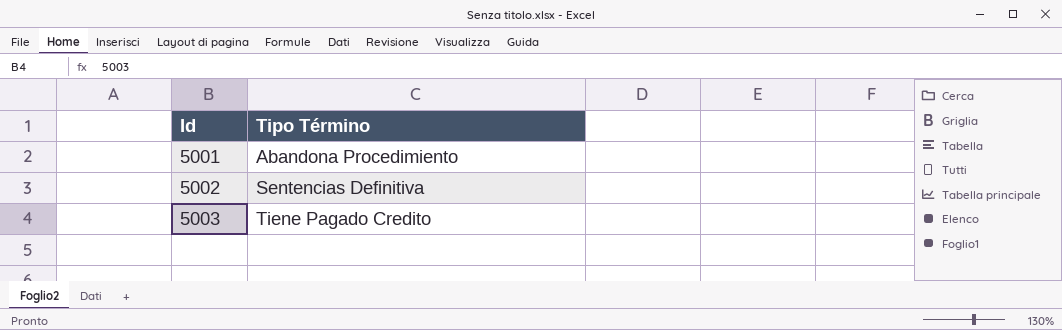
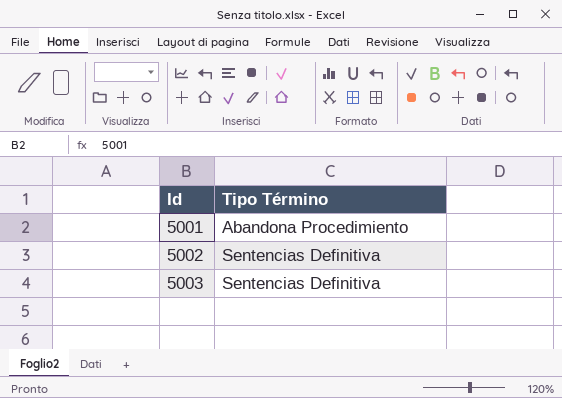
5003 | Tipo Término: Tiene Pagado Credito -> Sentencias Definitiva

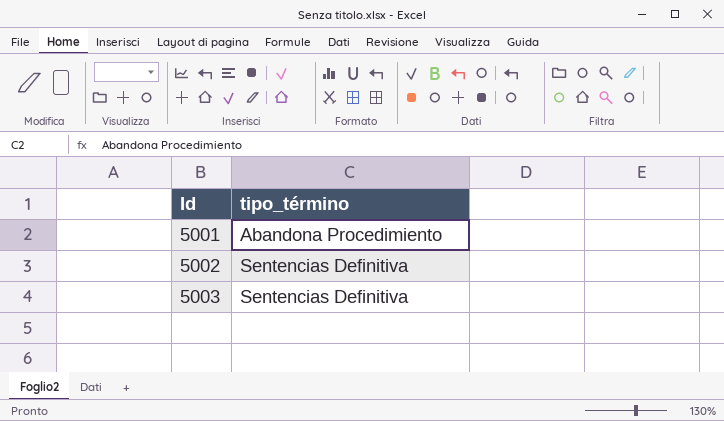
column name: Tipo Término -> tipo_término

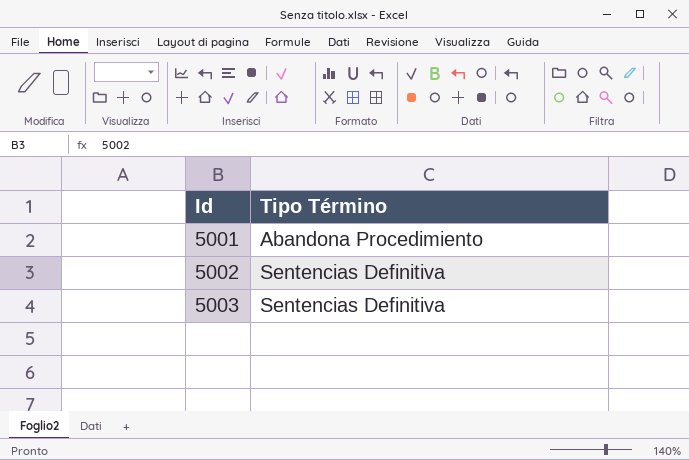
column name: tipo_término -> Tipo Término

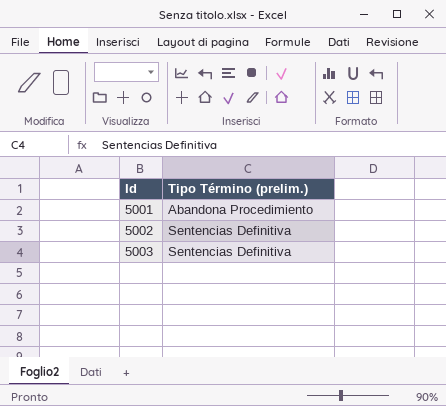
column name: Tipo Término -> Tipo Término (prelim.)

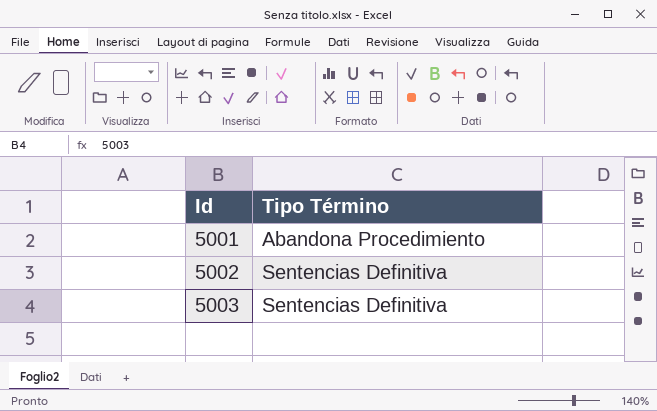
column name: Tipo Término (prelim.) -> Tipo Término

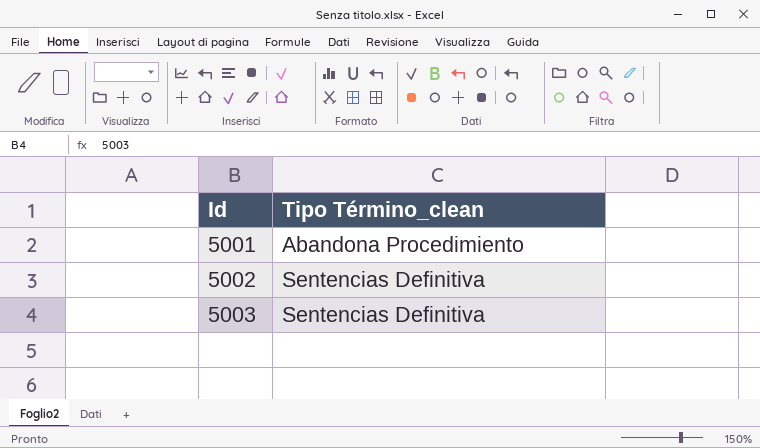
column name: Tipo Término -> Tipo Término_clean

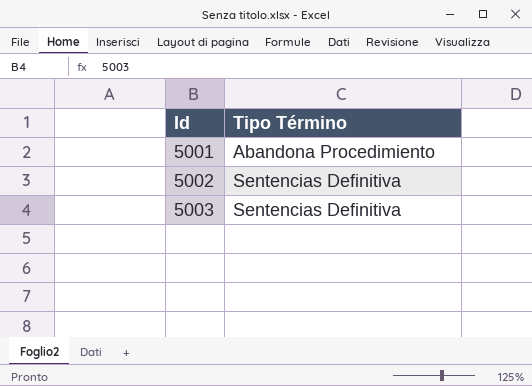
column name: Tipo Término_clean -> Tipo Término

